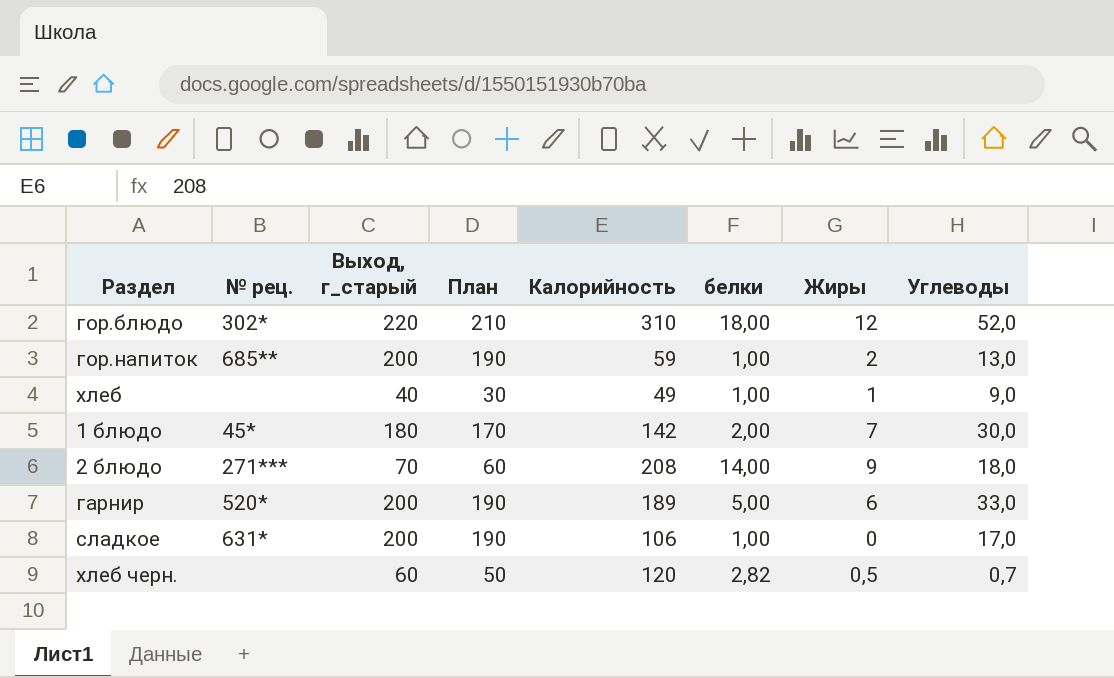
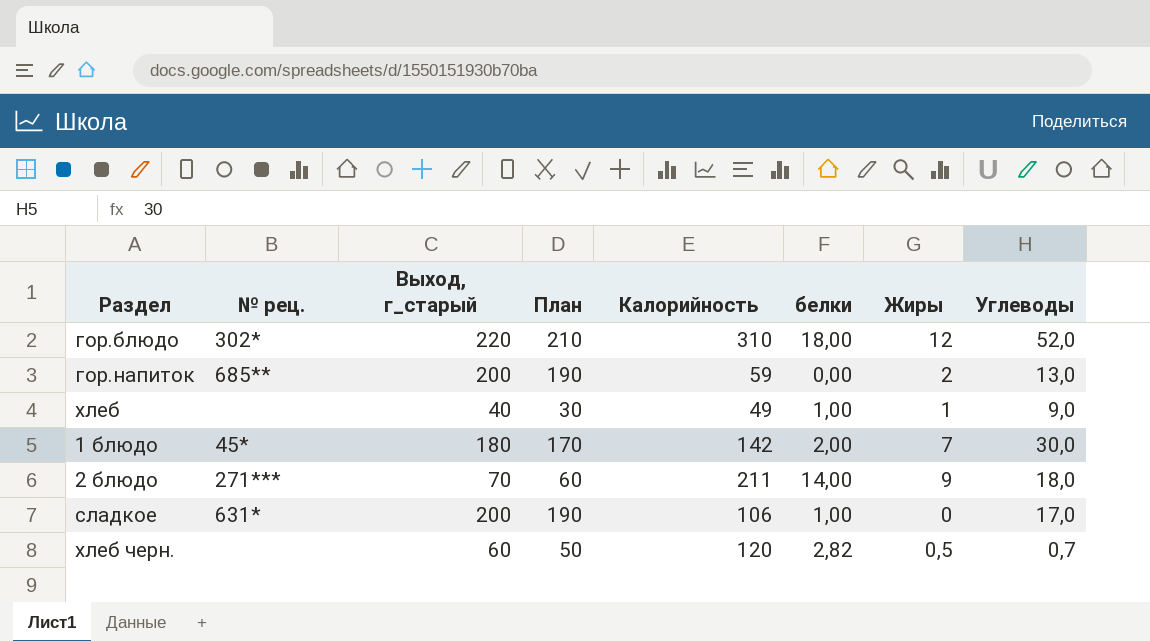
row гарнир: 520* | 200 | 190 | 189 | 5,00 | 6 | 33,0 -> none
гор.напиток | белки: 1,00 -> 0,00
2 блюдо | Калорийность: 208 -> 211

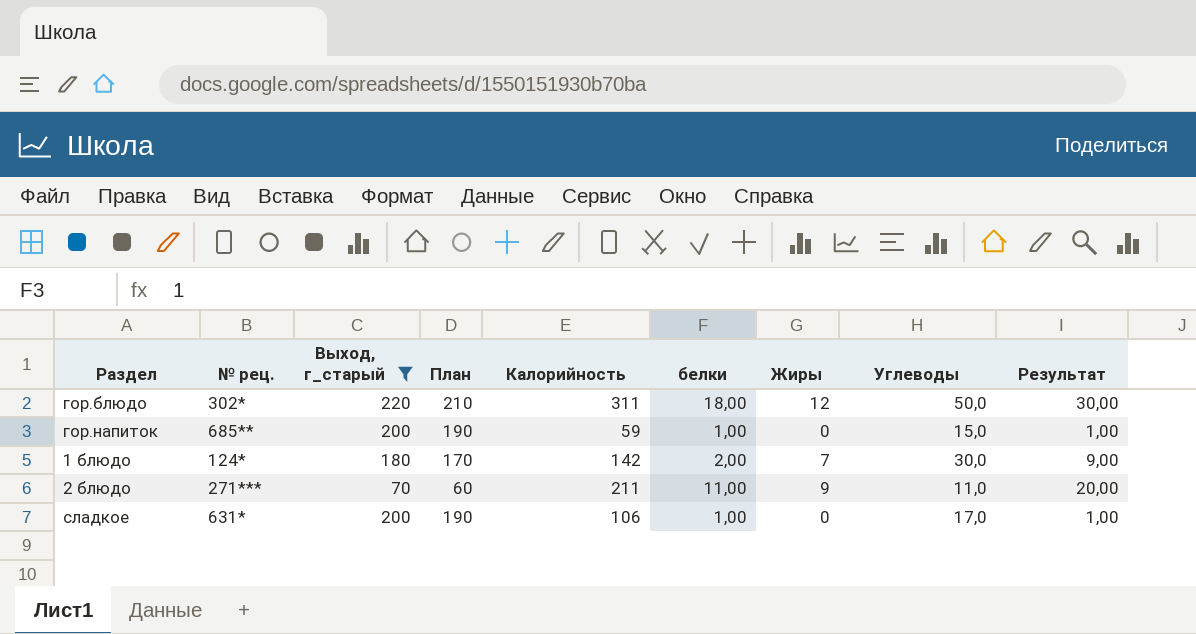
filter: none -> Выход, г_старый >= 70
column Результат | formula: none -> [белки] + [Жиры]
гор.блюдо | Калорийность: 310 -> 311
гор.блюдо | Углеводы: 52,0 -> 50,0
гор.напиток | белки: 0,00 -> 1,00
гор.напиток | Жиры: 2 -> 0
гор.напиток | Углеводы: 13,0 -> 15,0
1 блюдо | № рец.: 45* -> 124*
2 блюдо | белки: 14,00 -> 11,00
2 блюдо | Углеводы: 18,0 -> 11,0

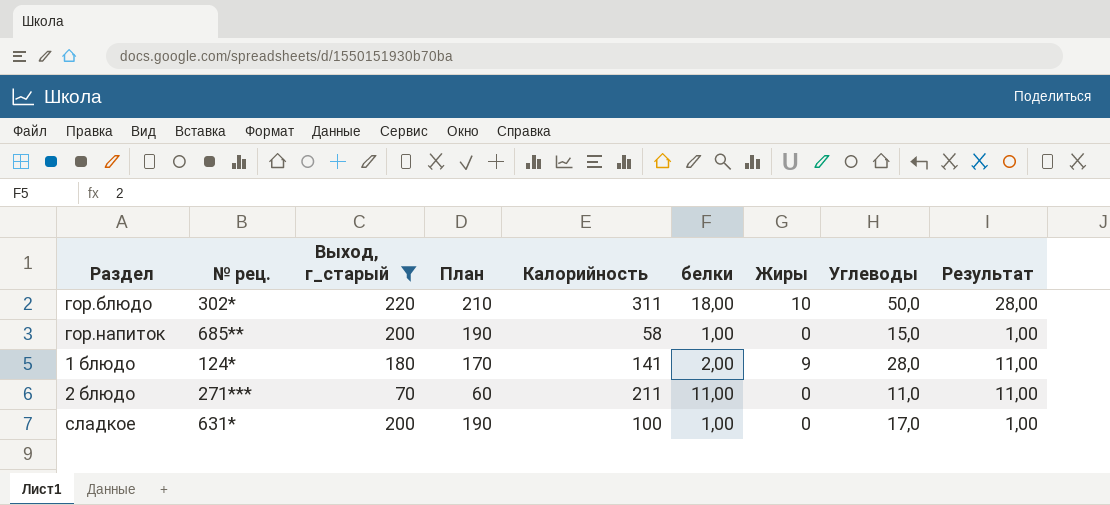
гор.блюдо | Жиры: 12 -> 10
гор.блюдо | Результат: 30,00 -> 28,00
гор.напиток | Калорийность: 59 -> 58
1 блюдо | Калорийность: 142 -> 141
1 блюдо | Жиры: 7 -> 9
1 блюдо | Углеводы: 30,0 -> 28,0
1 блюдо | Результат: 9,00 -> 11,00
2 блюдо | Жиры: 9 -> 0
2 блюдо | Результат: 20,00 -> 11,00
сладкое | Калорийность: 106 -> 100

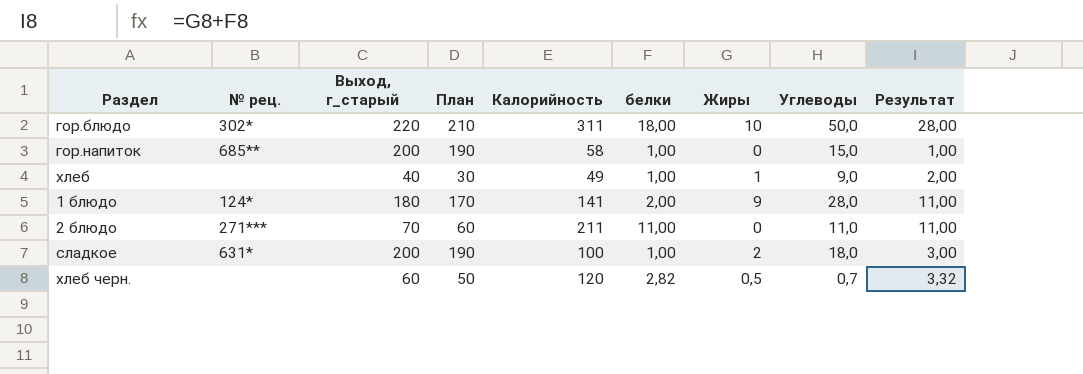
filter: Выход, г_старый >= 70 -> none
сладкое | Жиры: 0 -> 2
сладкое | Углеводы: 17,0 -> 18,0
сладкое | Результат: 1,00 -> 3,00

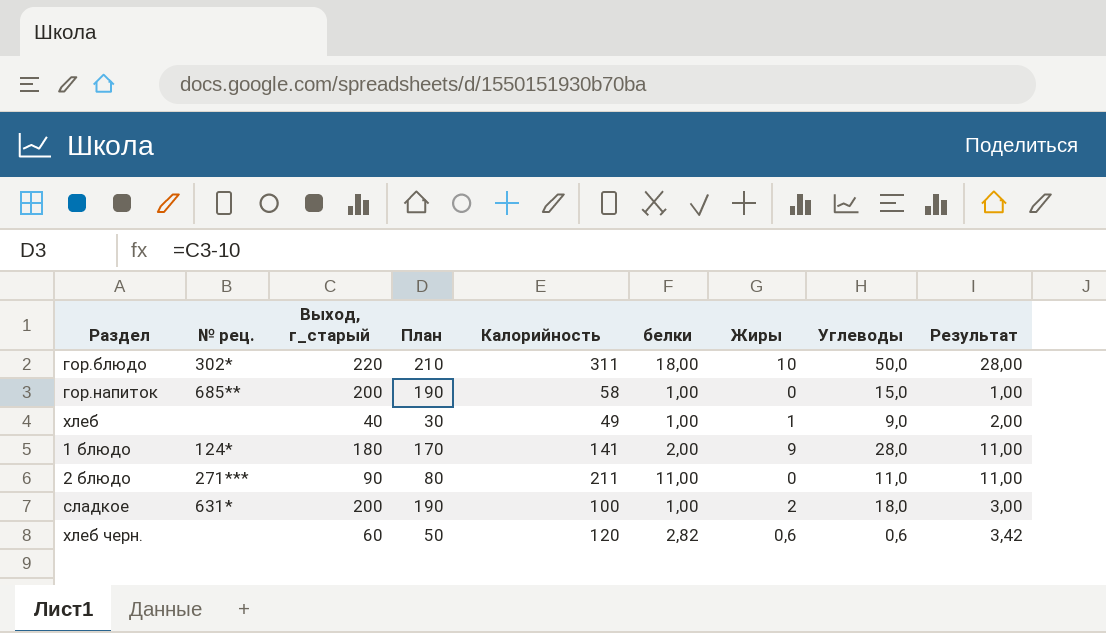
2 блюдо | Выход, г_старый: 70 -> 90
2 блюдо | План: 60 -> 80
хлеб черн. | Жиры: 0,5 -> 0,6
хлеб черн. | Углеводы: 0,7 -> 0,6
хлеб черн. | Результат: 3,32 -> 3,42

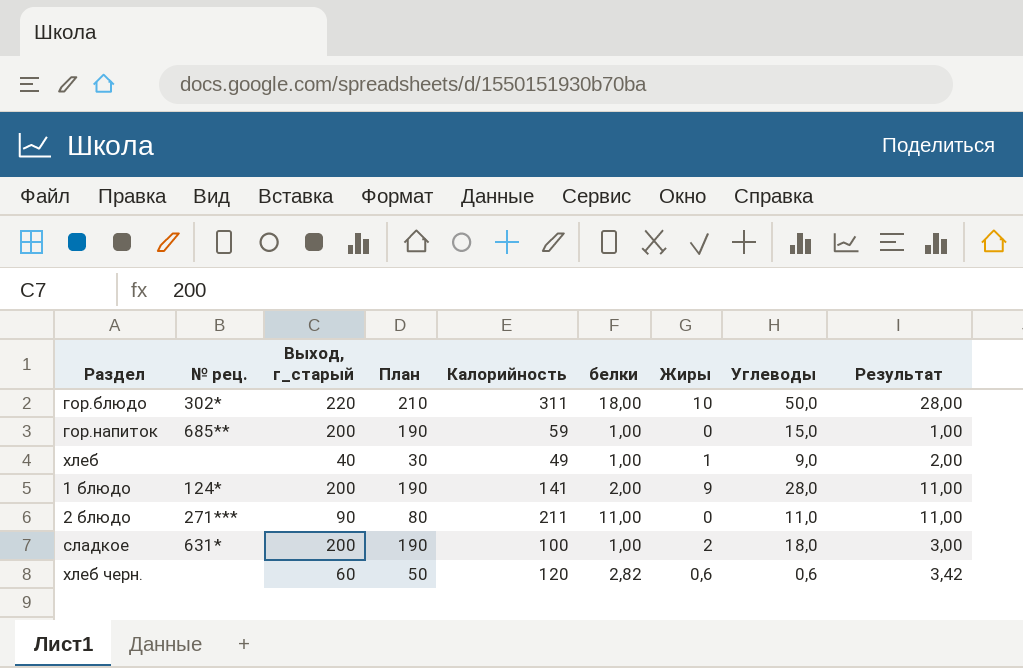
гор.напиток | Калорийность: 58 -> 59
1 блюдо | Выход, г_старый: 180 -> 200
1 блюдо | План: 170 -> 190

